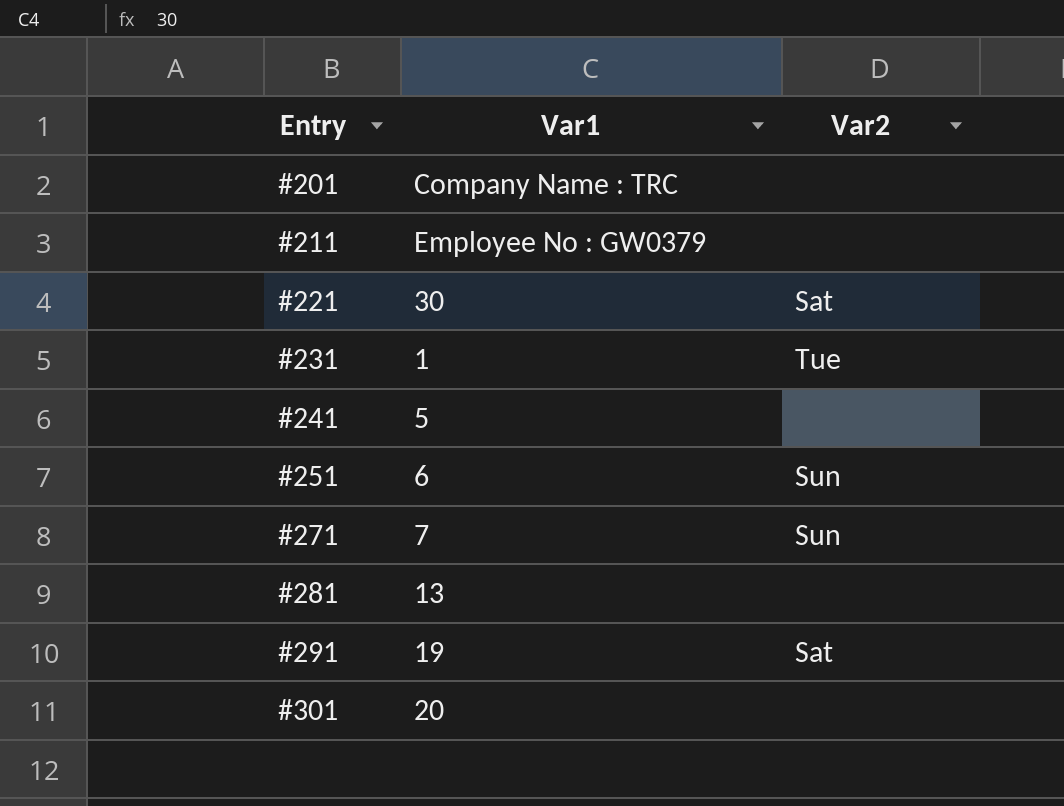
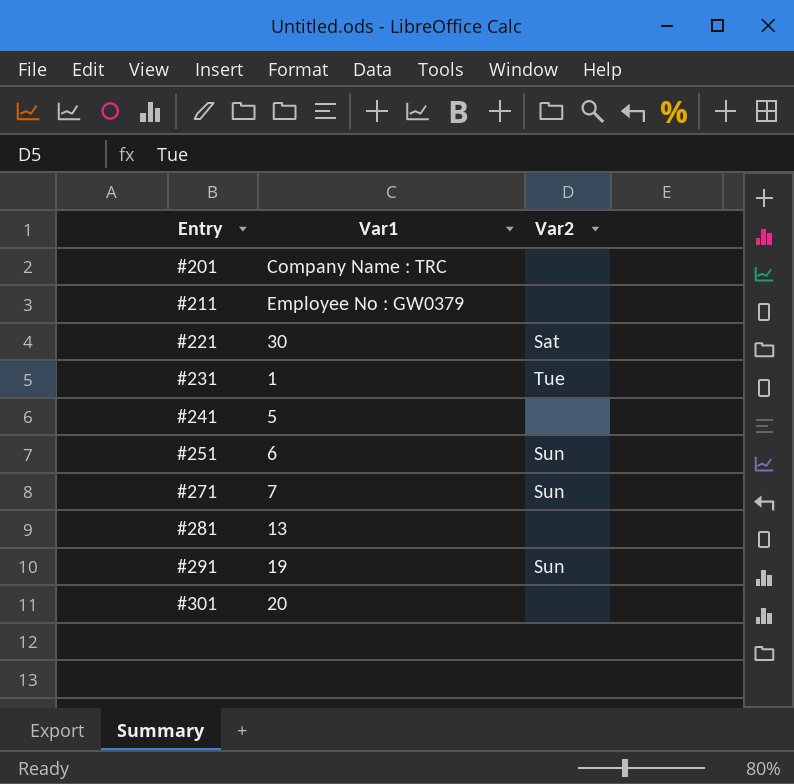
#291 | Var2: Sat -> Sun

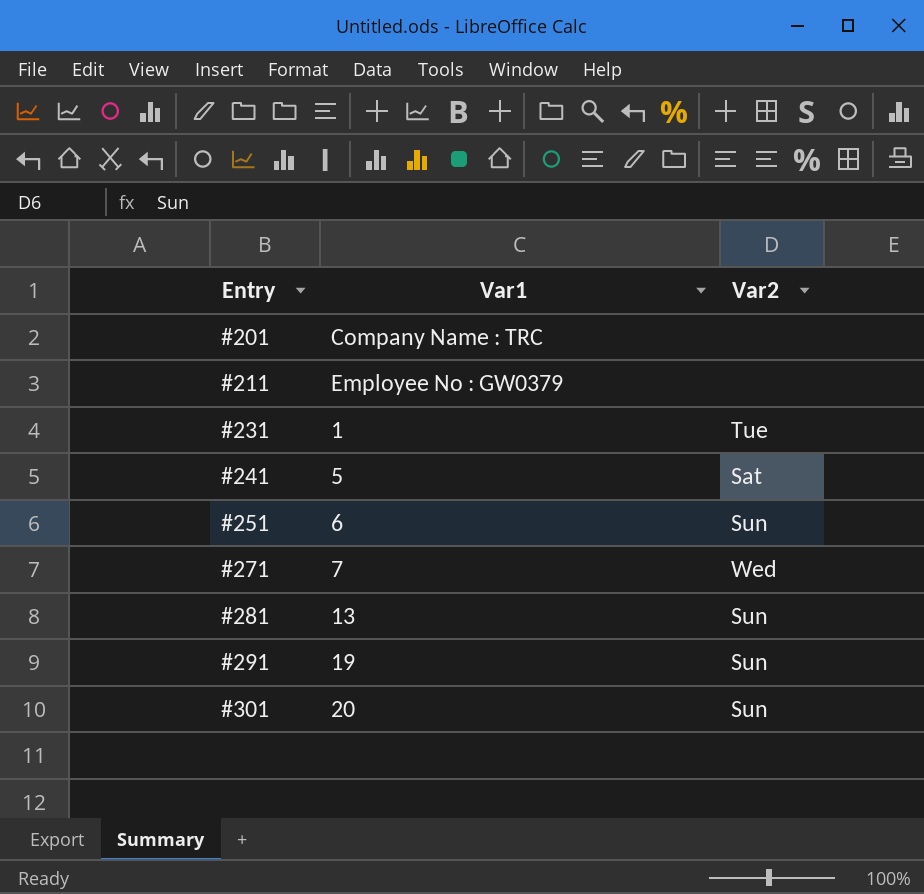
row #221: 30 | Sat -> none
#241 | Var2: none -> Sat
#271 | Var2: Sun -> Wed
#281 | Var2: none -> Sun
#301 | Var2: none -> Sun

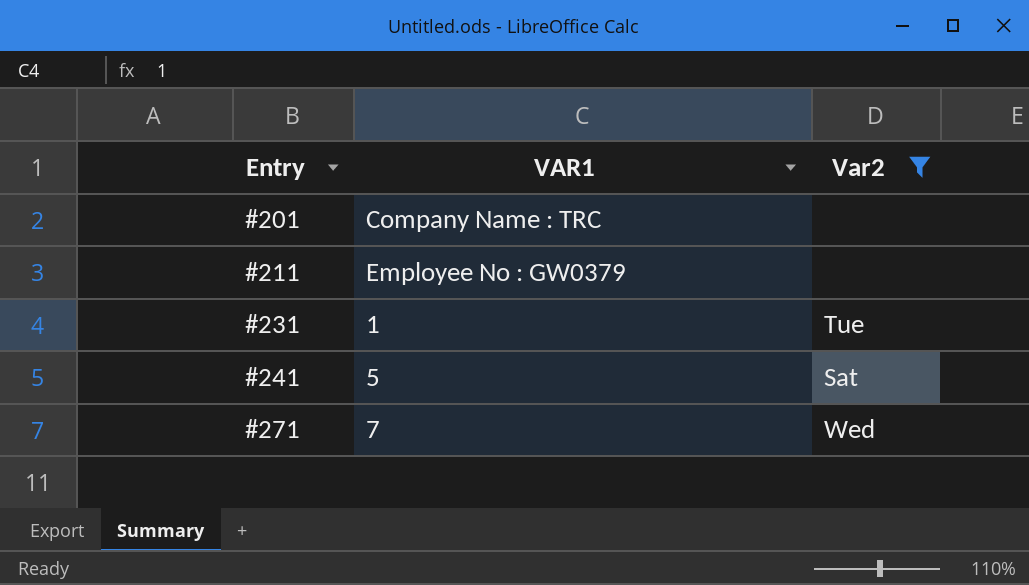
filter: none -> Var2 != Sun
column name: Var1 -> VAR1

